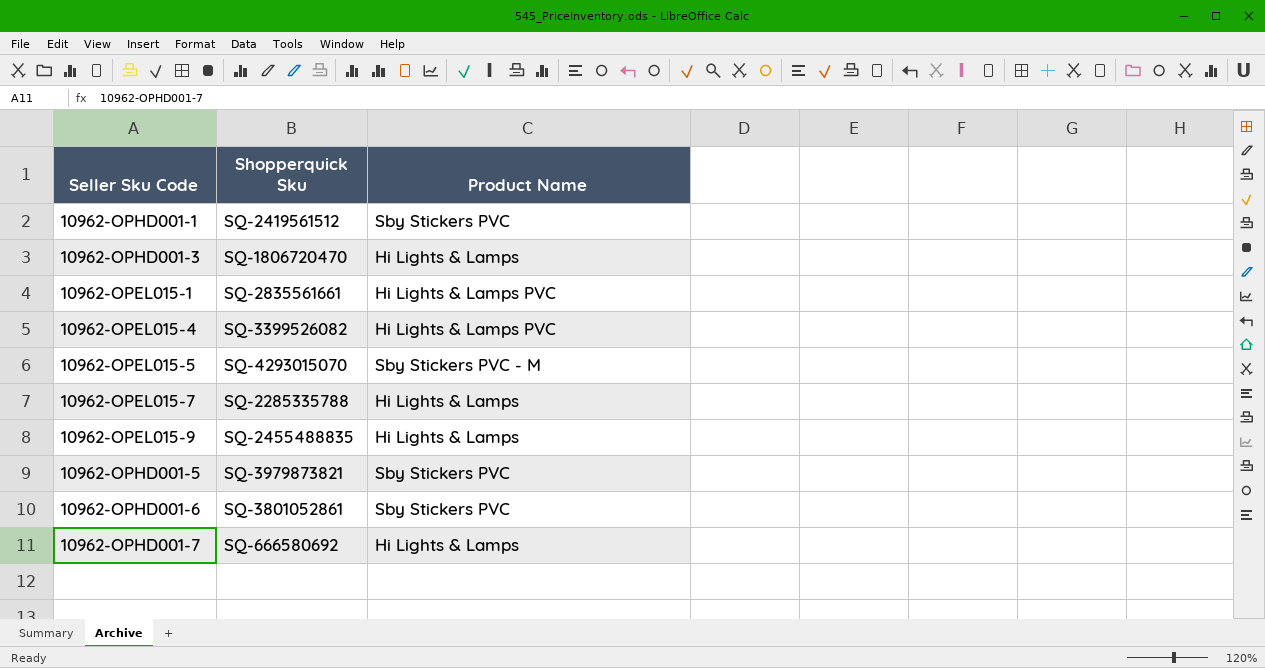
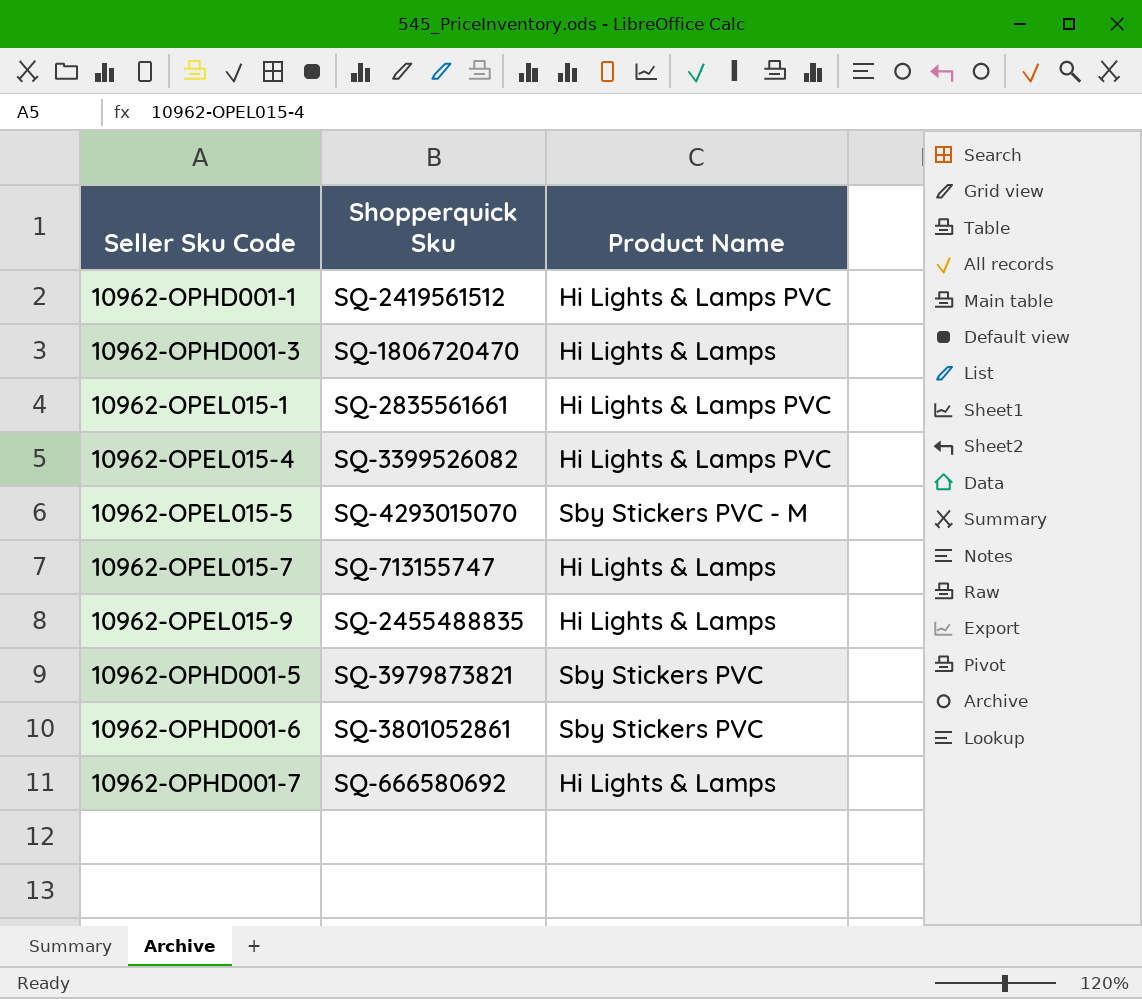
10962-OPHD001-1 | Product Name: Sby Stickers PVC -> Hi Lights & Lamps PVC
10962-OPEL015-7 | Shopperquick Sku: SQ-2285335788 -> SQ-713155747

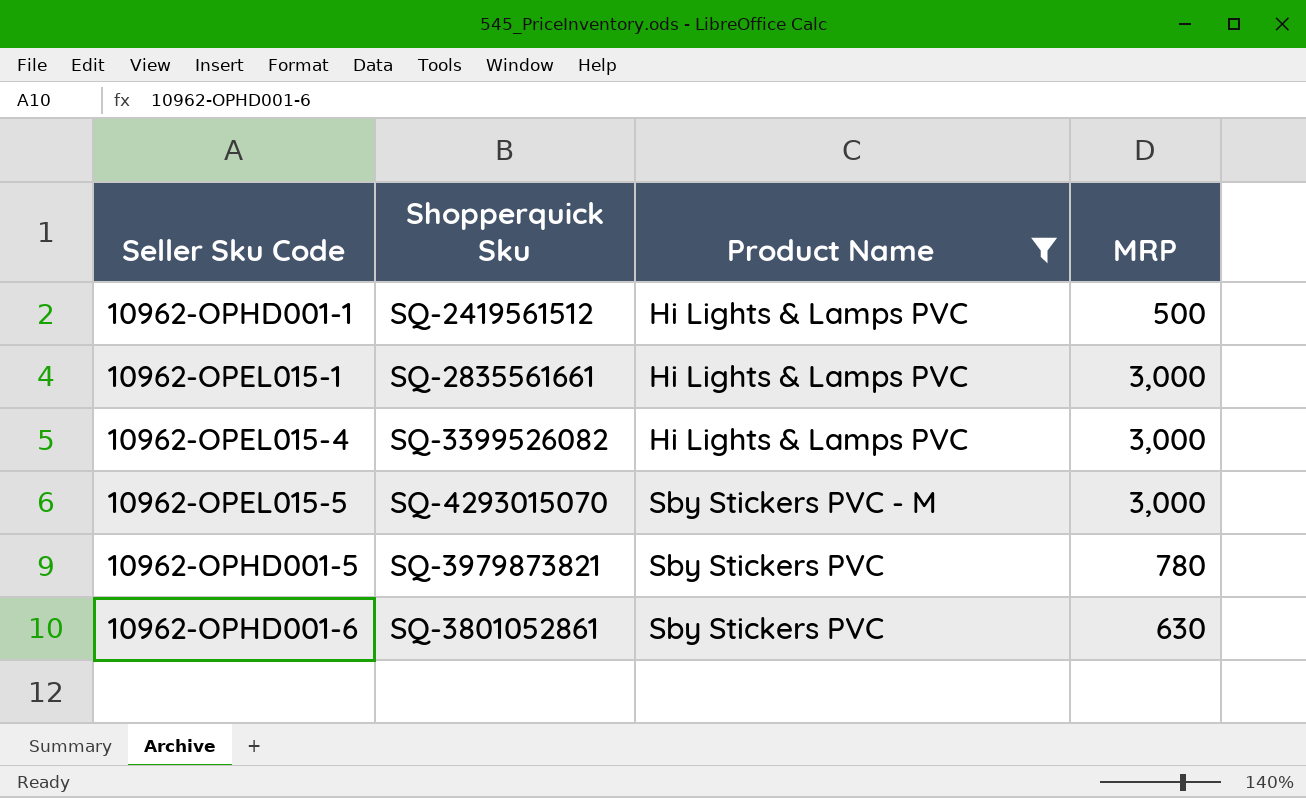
filter: none -> Product Name != Hi Lights & Lamps
column MRP | position: none -> 4

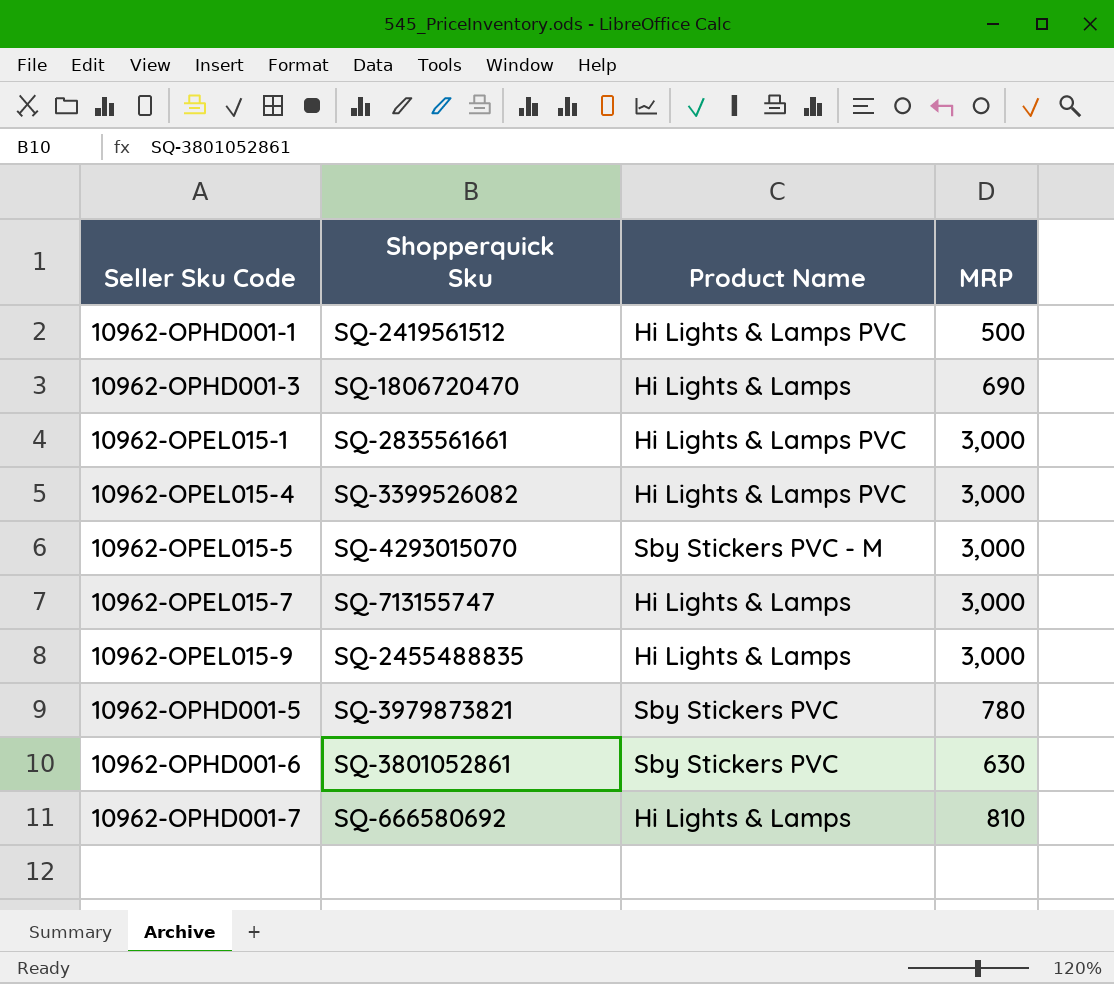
filter: Product Name != Hi Lights & Lamps -> none

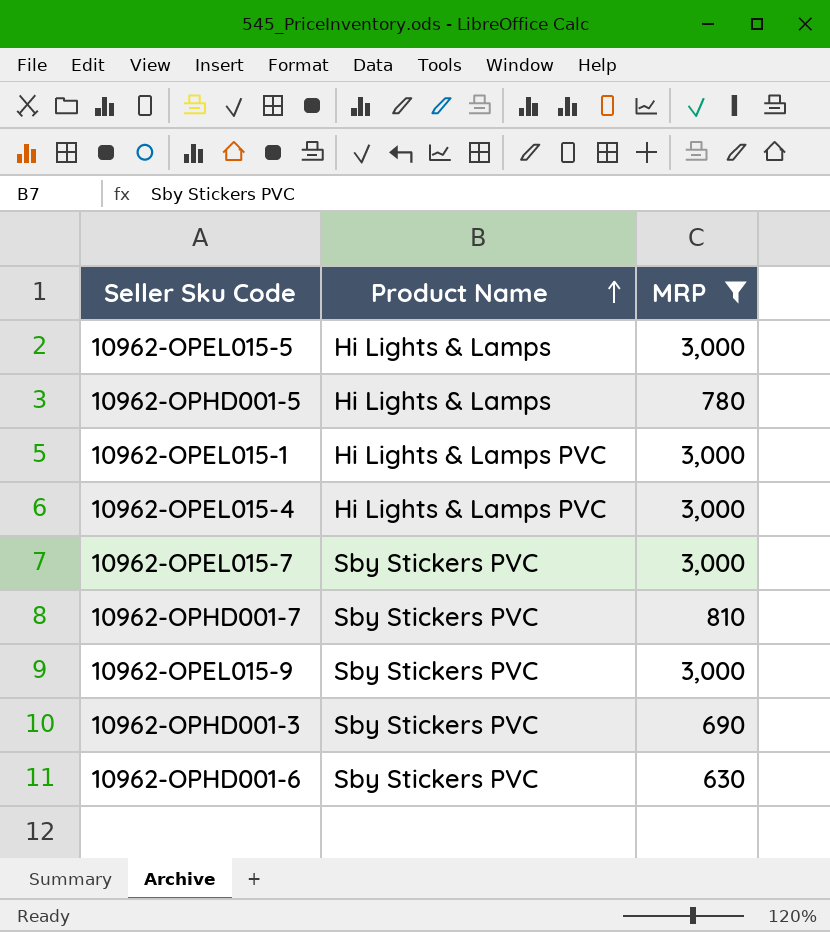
filter: none -> MRP != 500
row order: none -> Product Name ascending
column Shopperquick Sku | position: 2 -> none
10962-OPEL015-5 | Product Name: Sby Stickers PVC - M -> Hi Lights & Lamps
10962-OPHD001-5 | Product Name: Sby Stickers PVC -> Hi Lights & Lamps
10962-OPEL015-7 | Product Name: Hi Lights & Lamps -> Sby Stickers PVC
10962-OPHD001-7 | Product Name: Hi Lights & Lamps -> Sby Stickers PVC
10962-OPEL015-9 | Product Name: Hi Lights & Lamps -> Sby Stickers PVC
10962-OPHD001-3 | Product Name: Hi Lights & Lamps -> Sby Stickers PVC

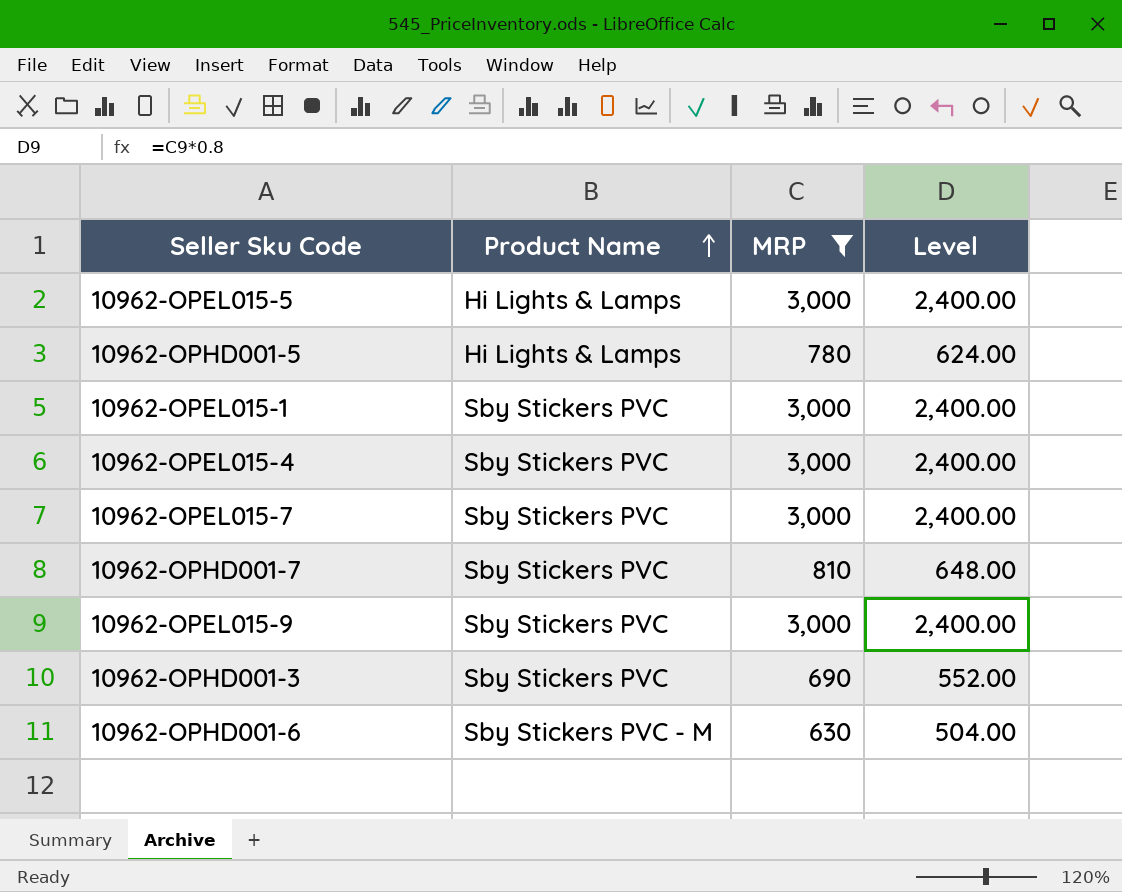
column Level | formula: none -> [MRP] * 0.8
10962-OPEL015-1 | Product Name: Hi Lights & Lamps PVC -> Sby Stickers PVC
10962-OPEL015-4 | Product Name: Hi Lights & Lamps PVC -> Sby Stickers PVC
10962-OPHD001-6 | Product Name: Sby Stickers PVC -> Sby Stickers PVC - M

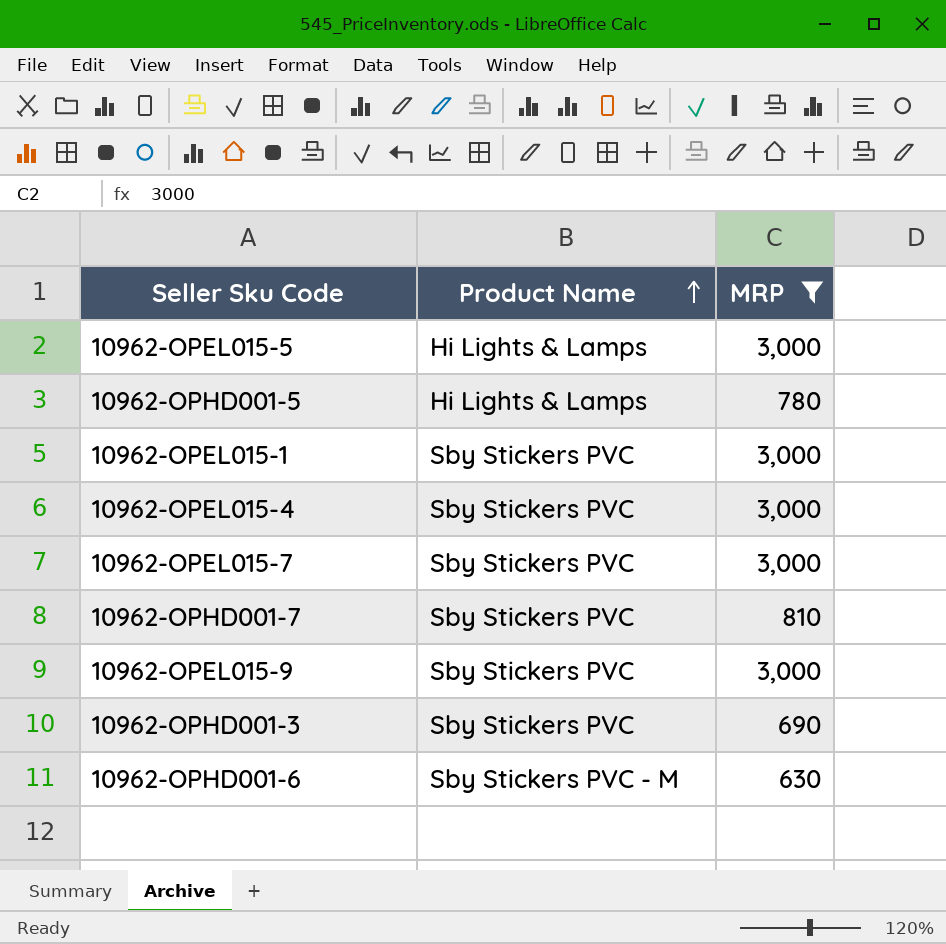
column Level | formula: [MRP] * 0.8 -> none

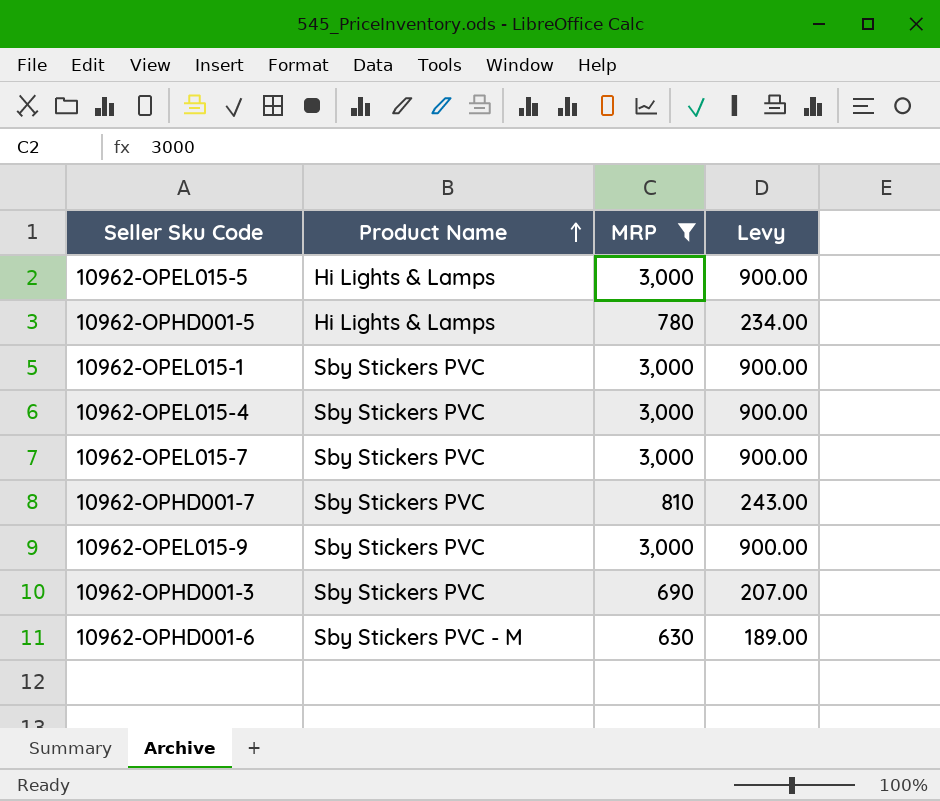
column Levy | formula: none -> [MRP] * 0.3

